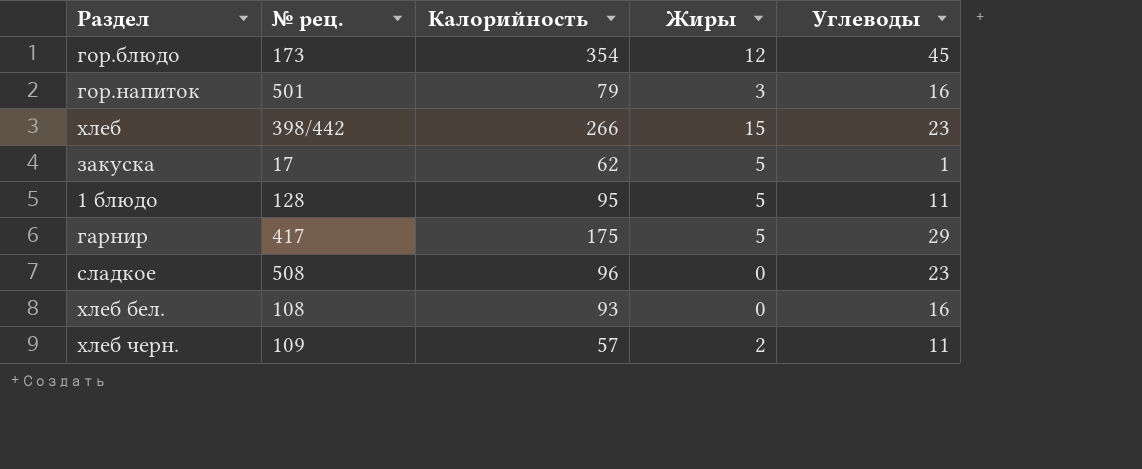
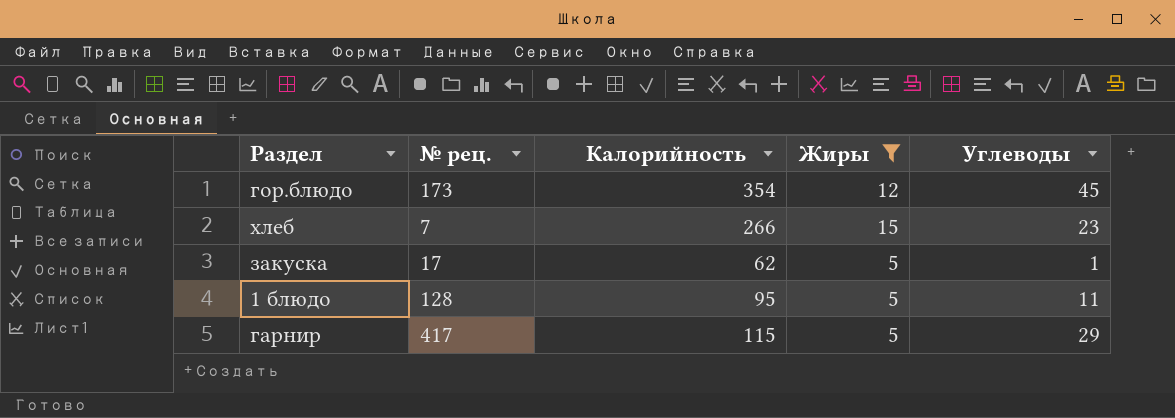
filter: none -> Жиры >= 5
хлеб | № рец.: 398/442 -> 7
гарнир | Калорийность: 175 -> 115

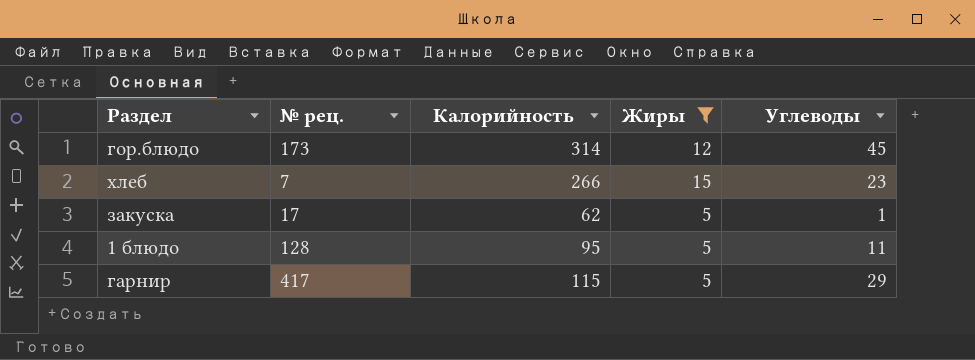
гор.блюдо | Калорийность: 354 -> 314

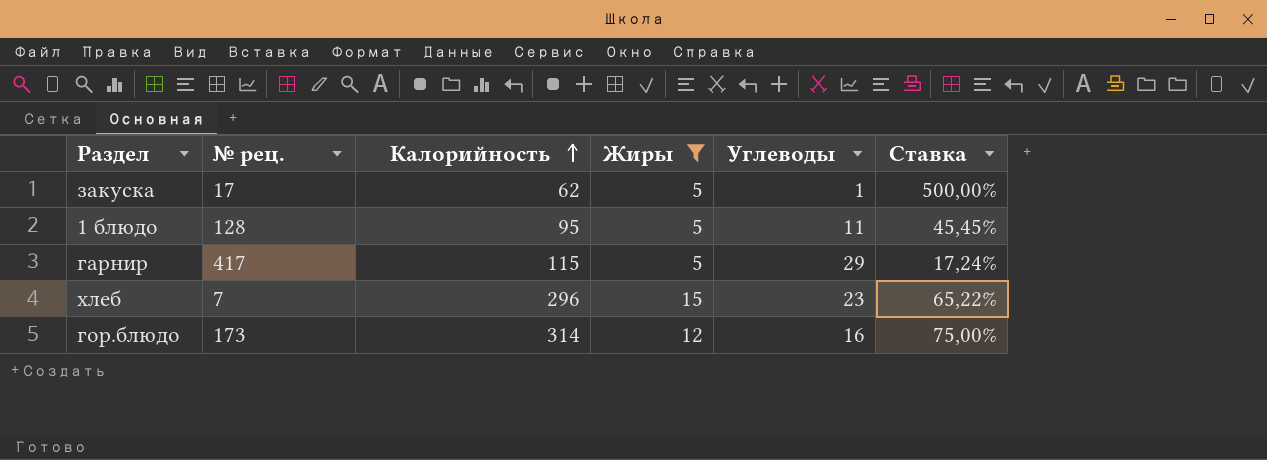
row order: none -> Калорийность ascending
column Ставка | formula: none -> [Жиры] / [Углеводы]
хлеб | Калорийность: 266 -> 296
гор.блюдо | Углеводы: 45 -> 16

